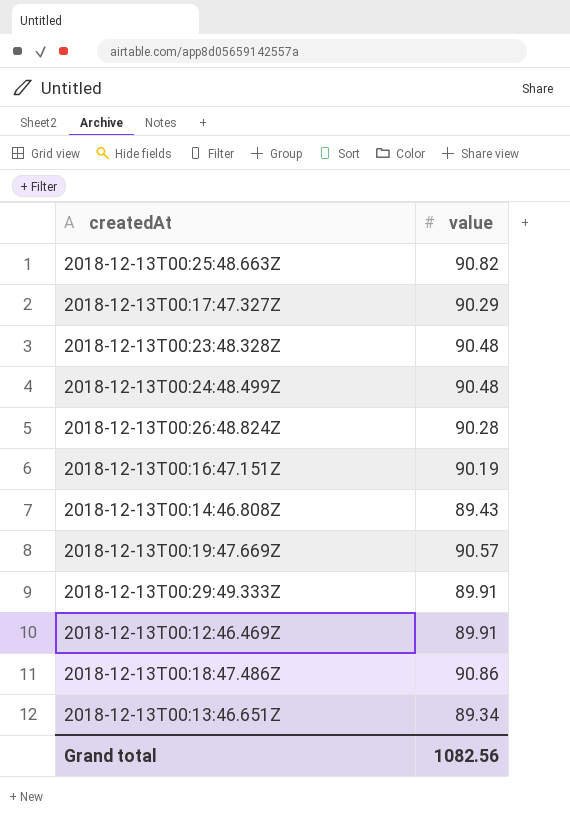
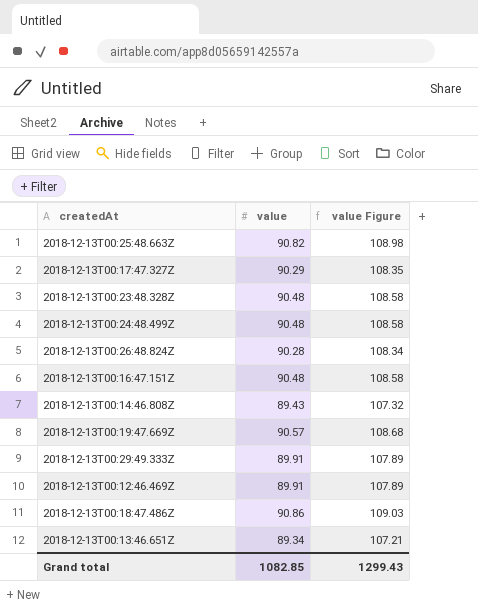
column value Figure | formula: none -> [value] * 1.2
2018-12-13T00:16:47.151Z | value: 90.19 -> 90.48
Grand total | value: 1082.56 -> 1082.85

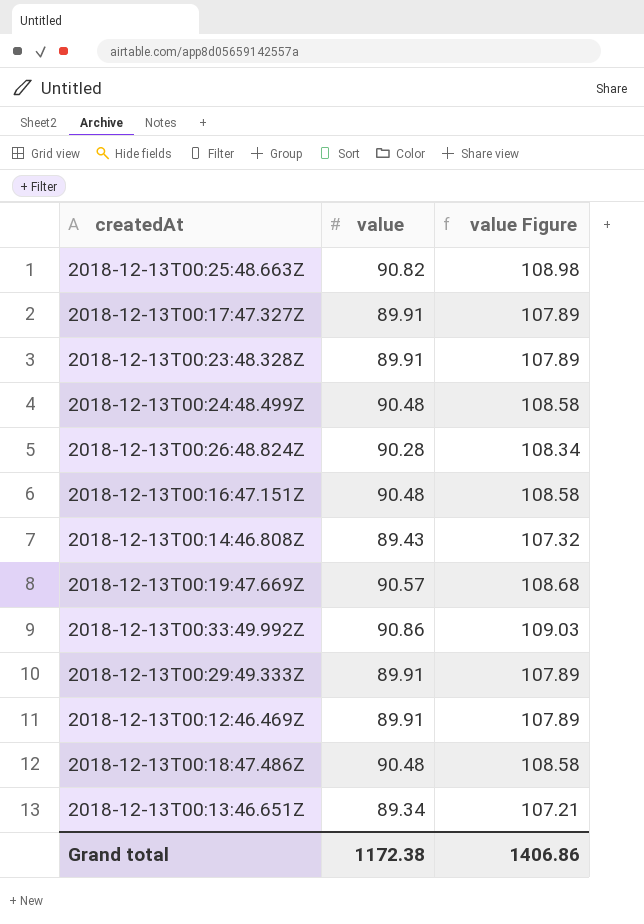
2018-12-13T00:17:47.327Z | value: 90.29 -> 89.91
2018-12-13T00:17:47.327Z | value Figure: 108.35 -> 107.89
2018-12-13T00:23:48.328Z | value: 90.48 -> 89.91
2018-12-13T00:23:48.328Z | value Figure: 108.58 -> 107.89
row 2018-12-13T00:33:49.992Z: none -> 90.86 | 109.03
2018-12-13T00:18:47.486Z | value: 90.86 -> 90.48
2018-12-13T00:18:47.486Z | value Figure: 109.03 -> 108.58
Grand total | value: 1082.85 -> 1172.38
Grand total | value Figure: 1299.43 -> 1406.86

